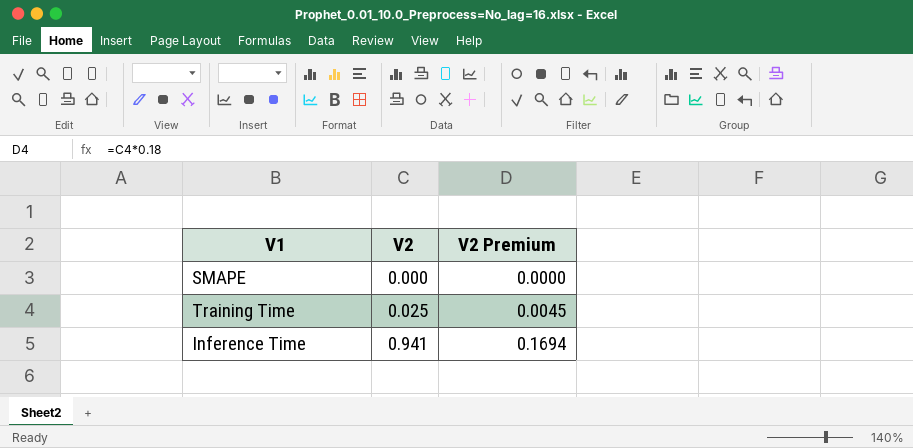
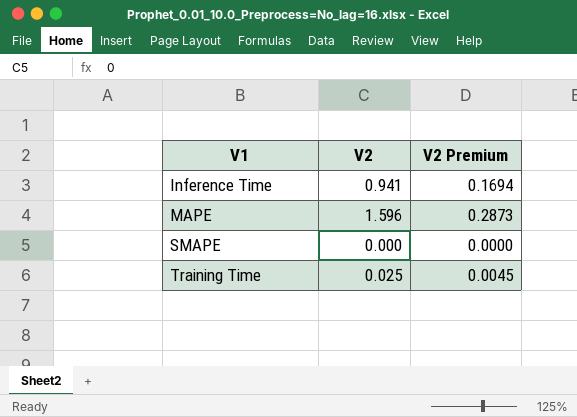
row order: V2 ascending -> V1 ascending
row MAPE: none -> 1.596 | 0.2873

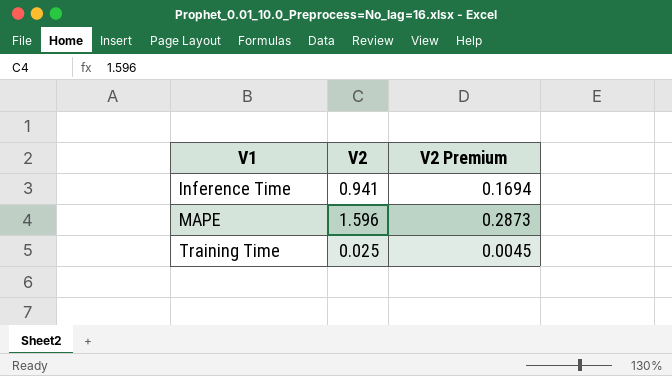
row SMAPE: 0.000 | 0.0000 -> none

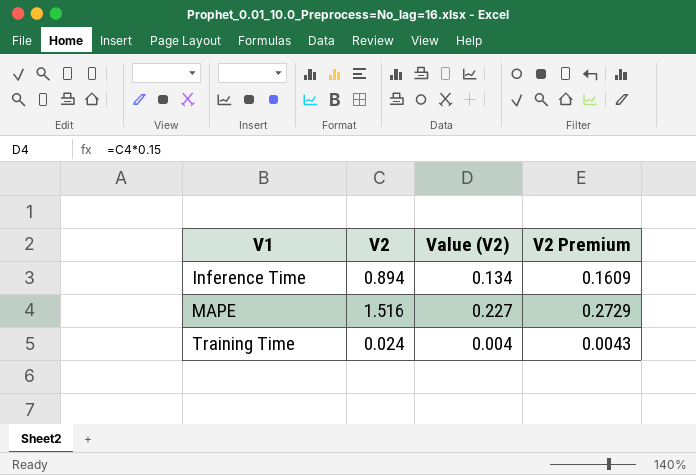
column Value (V2) | formula: none -> [V2] * 0.15
Inference Time | V2: 0.941 -> 0.894
Inference Time | V2 Premium: 0.1694 -> 0.1609
MAPE | V2: 1.596 -> 1.516
MAPE | V2 Premium: 0.2873 -> 0.2729
Training Time | V2: 0.025 -> 0.024
Training Time | V2 Premium: 0.0045 -> 0.0043

